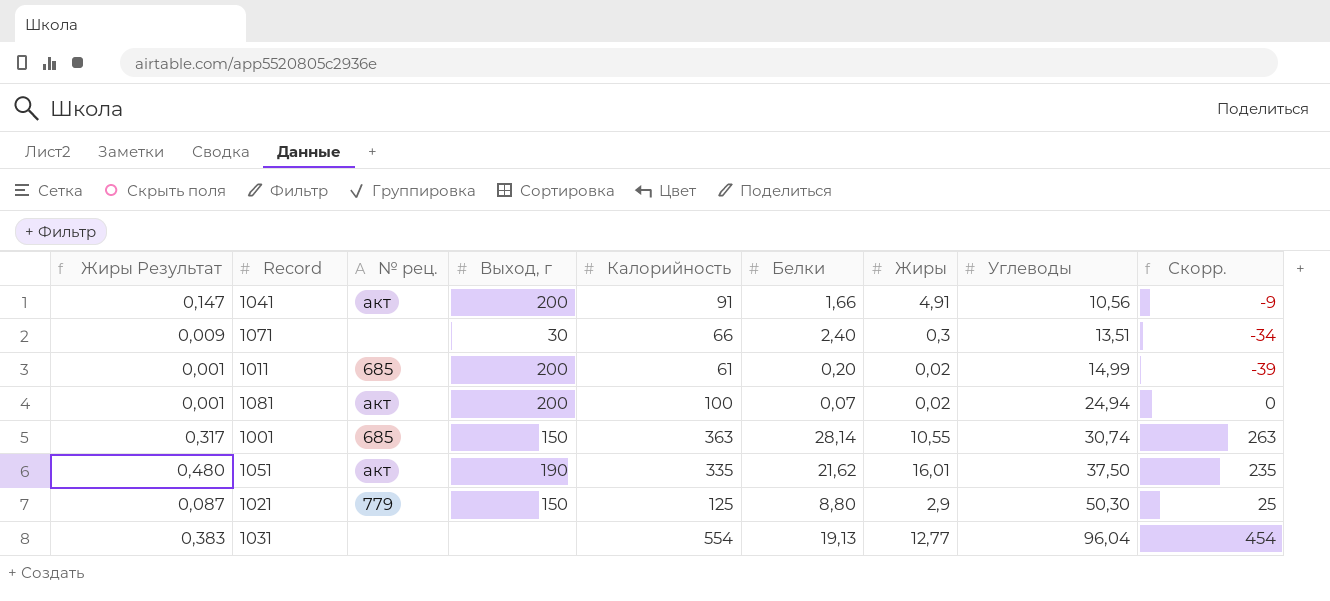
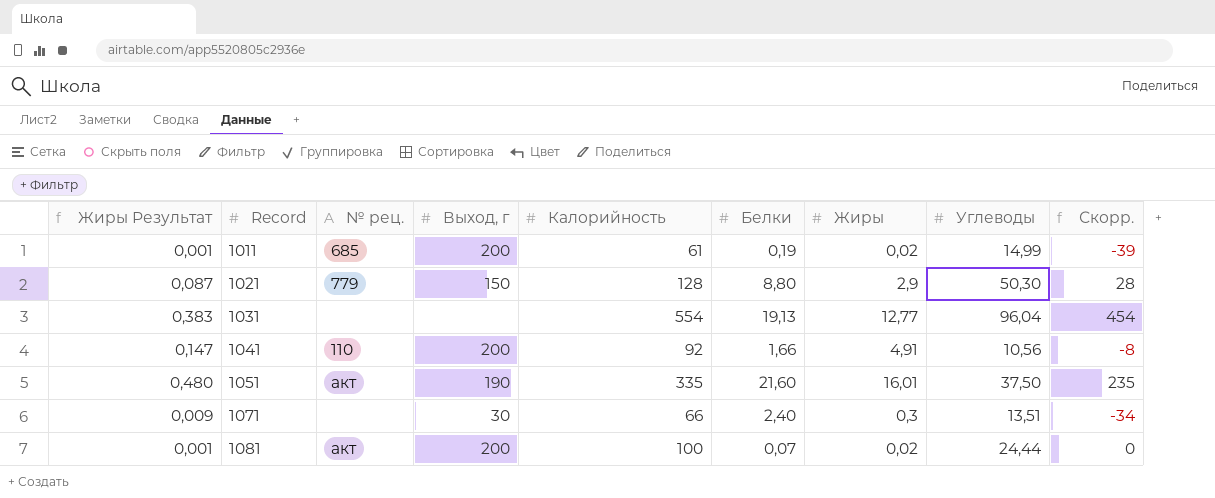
row order: Углеводы ascending -> Record ascending
row 1001: 0,317 | 685 | 150 | 363 | 28,14 | 10,55 | 30,74 | 263 -> none
1011 | Белки: 0,20 -> 0,19
1021 | Калорийность: 125 -> 128
1021 | Скорр.: 25 -> 28
1041 | № рец.: акт -> 110
1041 | Калорийность: 91 -> 92
1041 | Скорр.: -9 -> -8
1051 | Белки: 21,62 -> 21,60
1081 | Углеводы: 24,94 -> 24,44

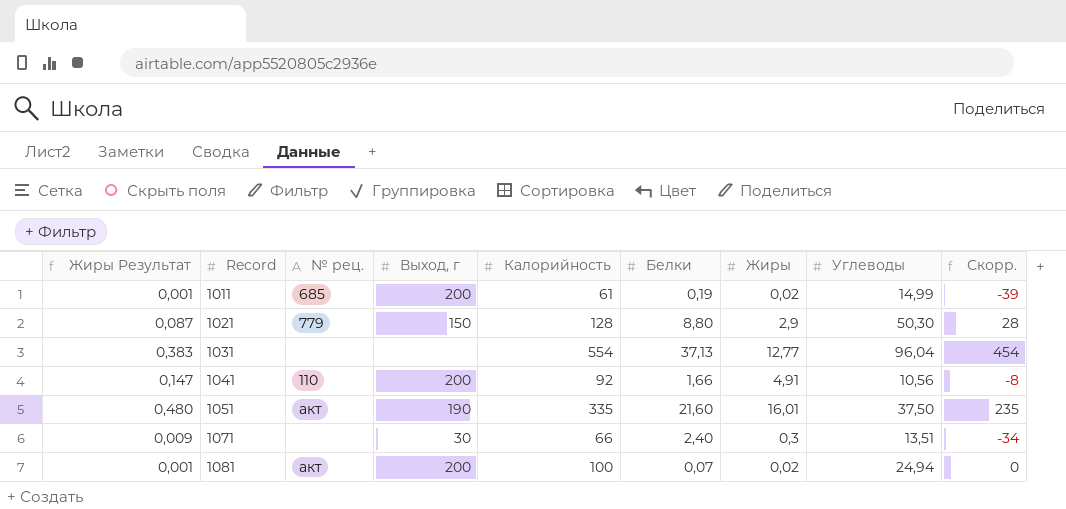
1031 | Белки: 19,13 -> 37,13
1081 | Углеводы: 24,44 -> 24,94

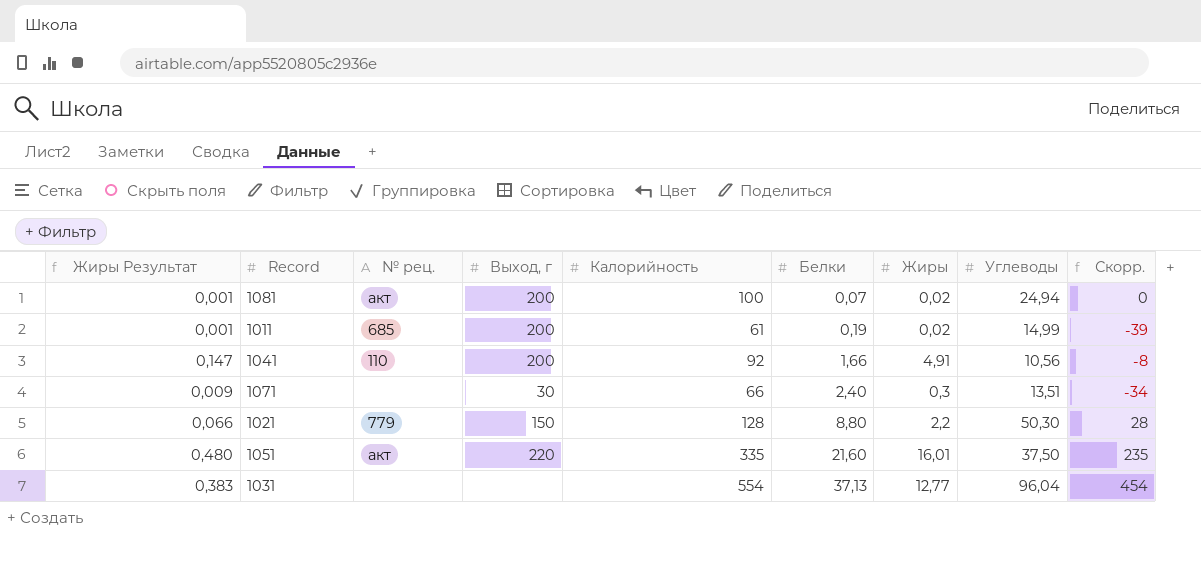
row order: Record ascending -> Белки ascending
1021 | Жиры Результат: 0,087 -> 0,066
1021 | Жиры: 2,9 -> 2,2
1051 | Выход, г: 190 -> 220

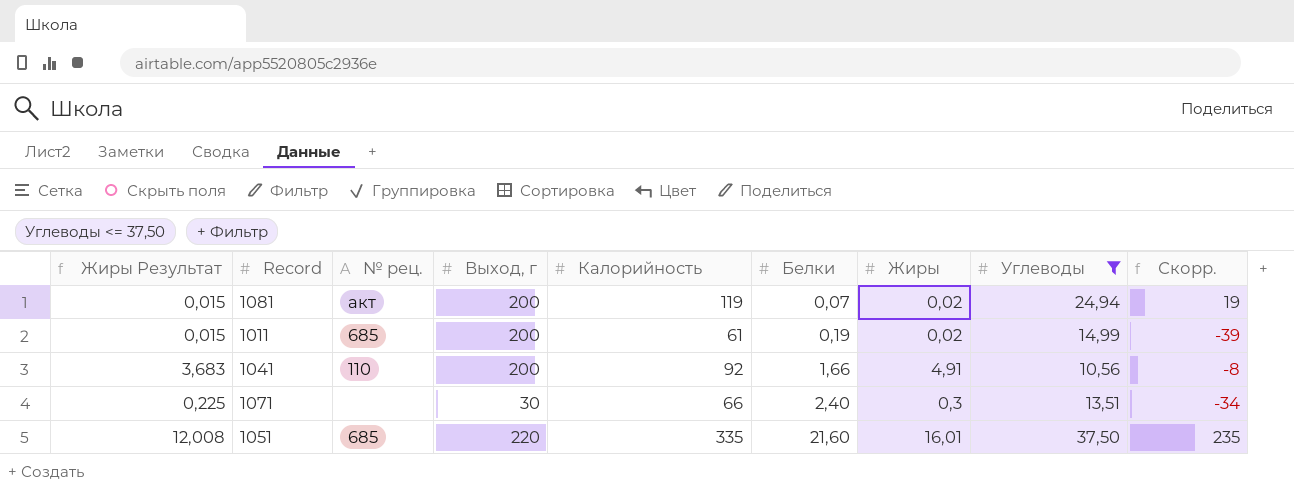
filter: none -> Углеводы <= 37,50
column Жиры Результат | formula: [Жиры] * 0,03 -> [Жиры] * 0,75
1081 | Калорийность: 100 -> 119
1081 | Скорр.: 0 -> 19
1051 | № рец.: акт -> 685

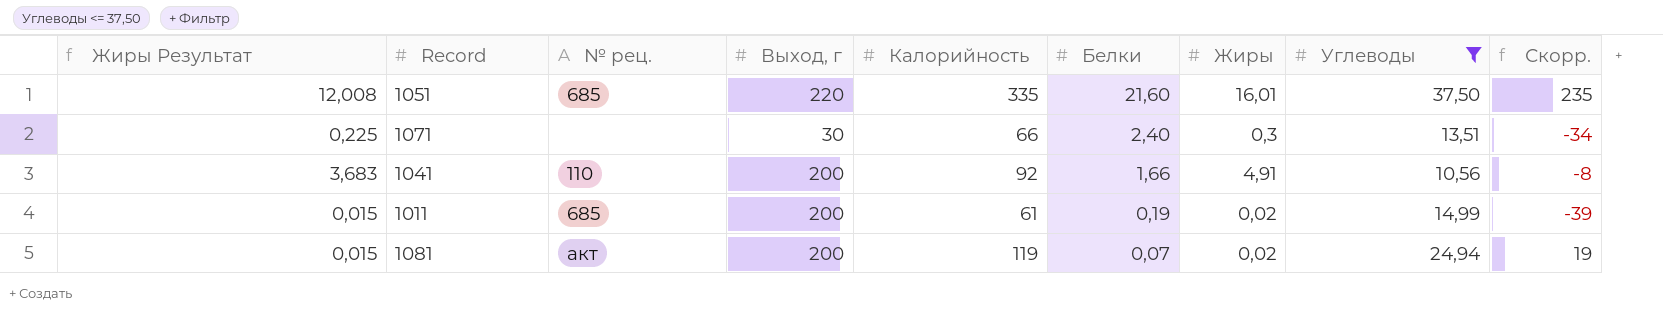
row order: Белки ascending -> Белки descending

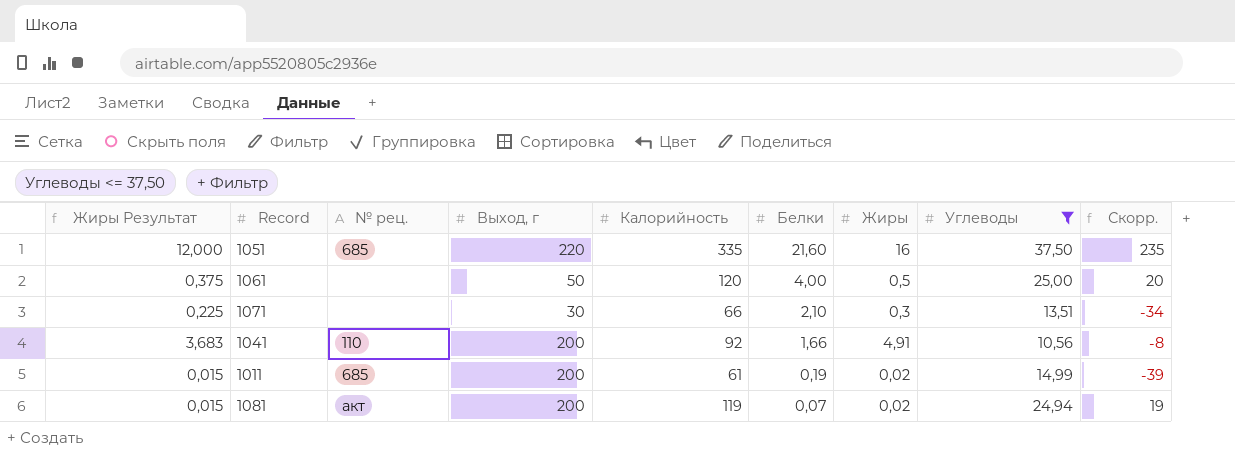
1051 | Жиры Результат: 12,008 -> 12,000
1051 | Жиры: 16,01 -> 16
row 1061: none -> 0,375 | none | 50 | 120 | 4,00 | 0,5 | 25,00 | 20
1071 | Белки: 2,40 -> 2,10

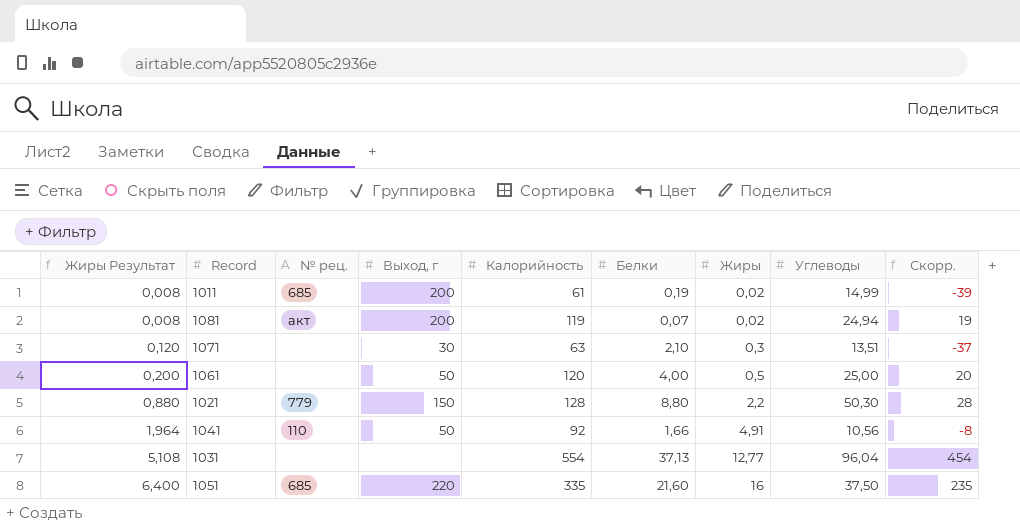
filter: Углеводы <= 37,50 -> none
row order: Белки descending -> Жиры Результат ascending
column Жиры Результат | formula: [Жиры] * 0,75 -> [Жиры] * 0,4
1071 | Калорийность: 66 -> 63
1071 | Скорр.: -34 -> -37
1041 | Выход, г: 200 -> 50

